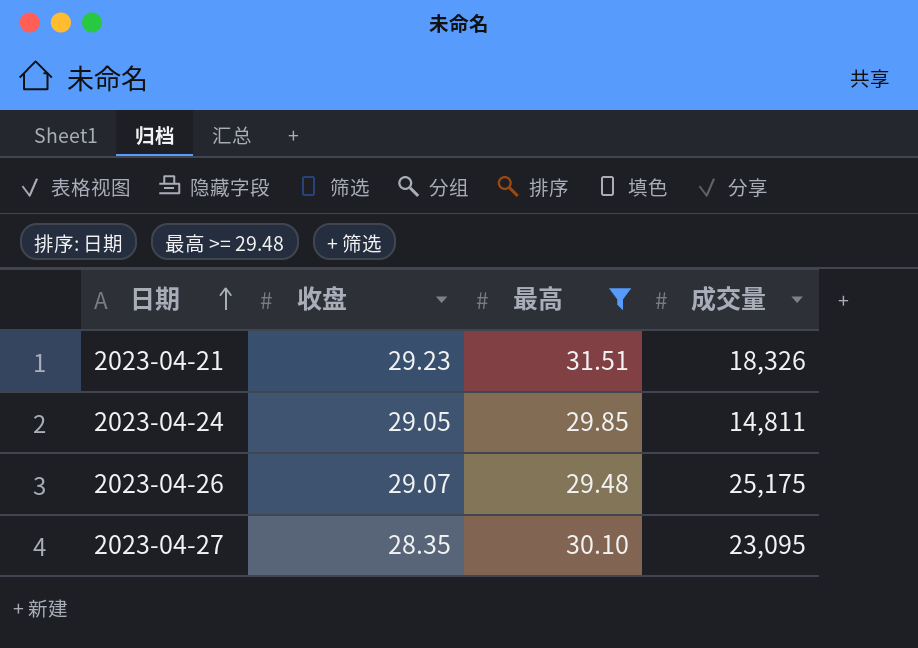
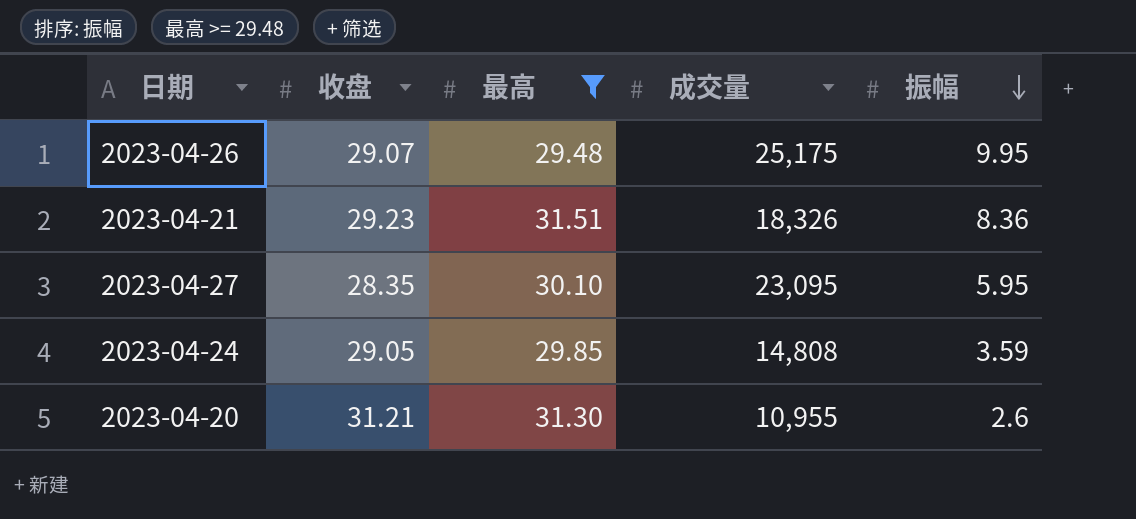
row order: 日期 ascending -> 振幅 descending
column 振幅 | position: none -> 5
2023-04-24 | 成交量: 14,811 -> 14,808
row 2023-04-20: none -> 31.21 | 31.30 | 10,955 | 2.6

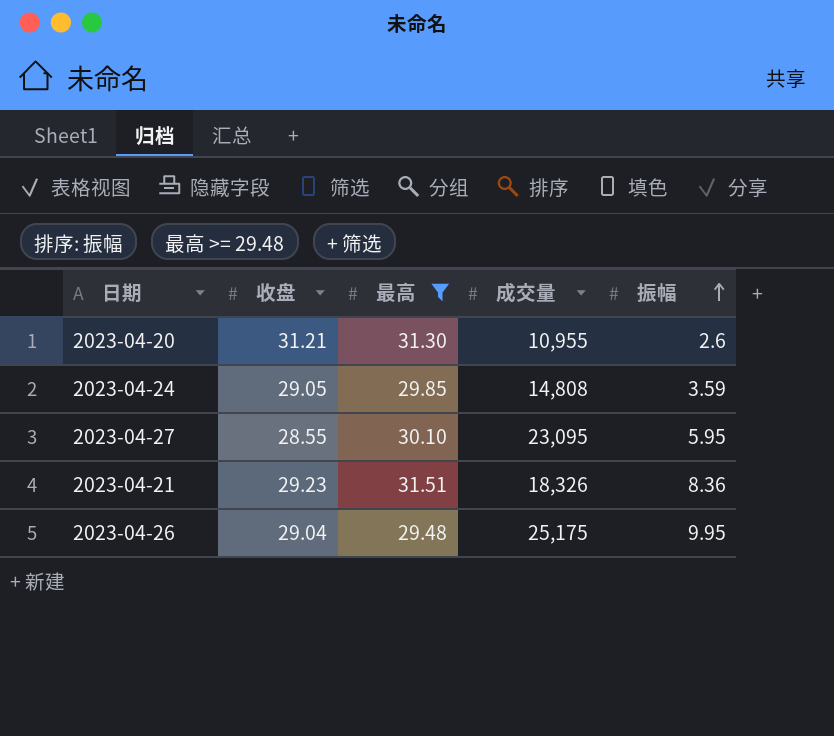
row order: 振幅 descending -> 振幅 ascending
2023-04-27 | 收盘: 28.35 -> 28.55
2023-04-26 | 收盘: 29.07 -> 29.04

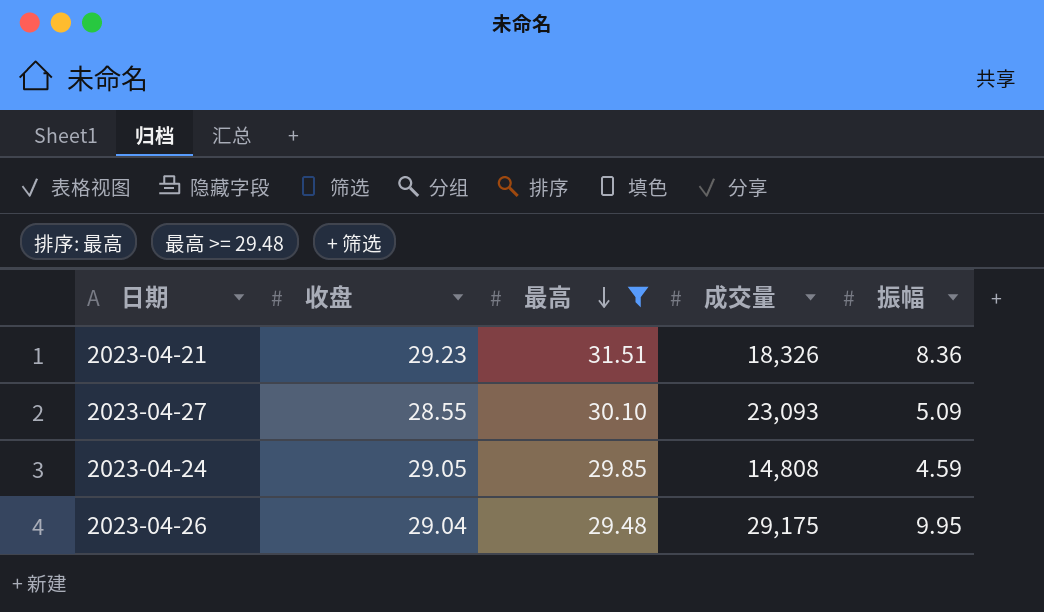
row order: 振幅 ascending -> 最高 descending
row 2023-04-20: 31.21 | 31.30 | 10,955 | 2.6 -> none
2023-04-27 | 成交量: 23,095 -> 23,093
2023-04-27 | 振幅: 5.95 -> 5.09
2023-04-24 | 振幅: 3.59 -> 4.59
2023-04-26 | 成交量: 25,175 -> 29,175

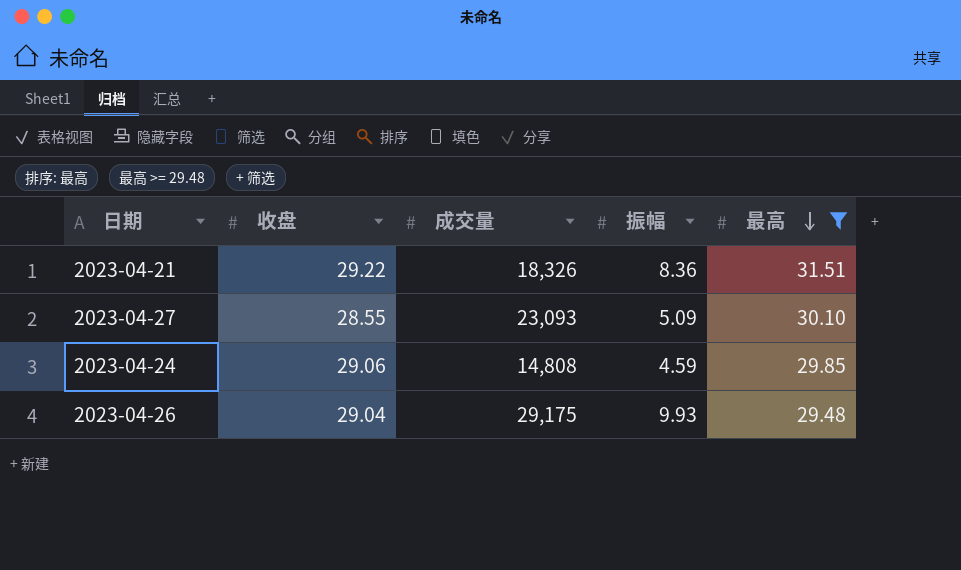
column 最高 | position: 3 -> 5
2023-04-21 | 收盘: 29.23 -> 29.22
2023-04-24 | 收盘: 29.05 -> 29.06
2023-04-26 | 振幅: 9.95 -> 9.93

